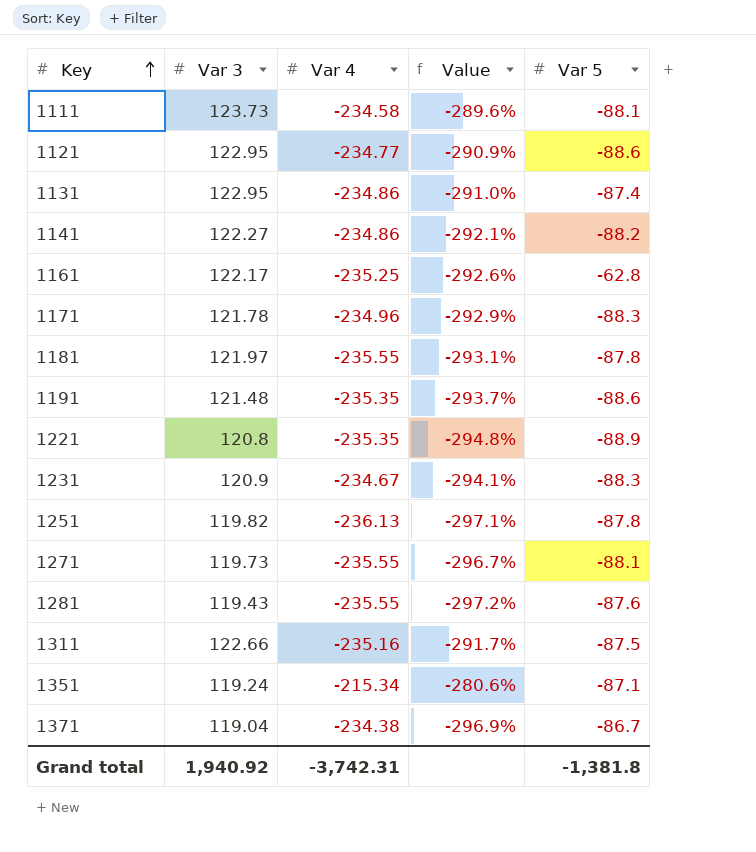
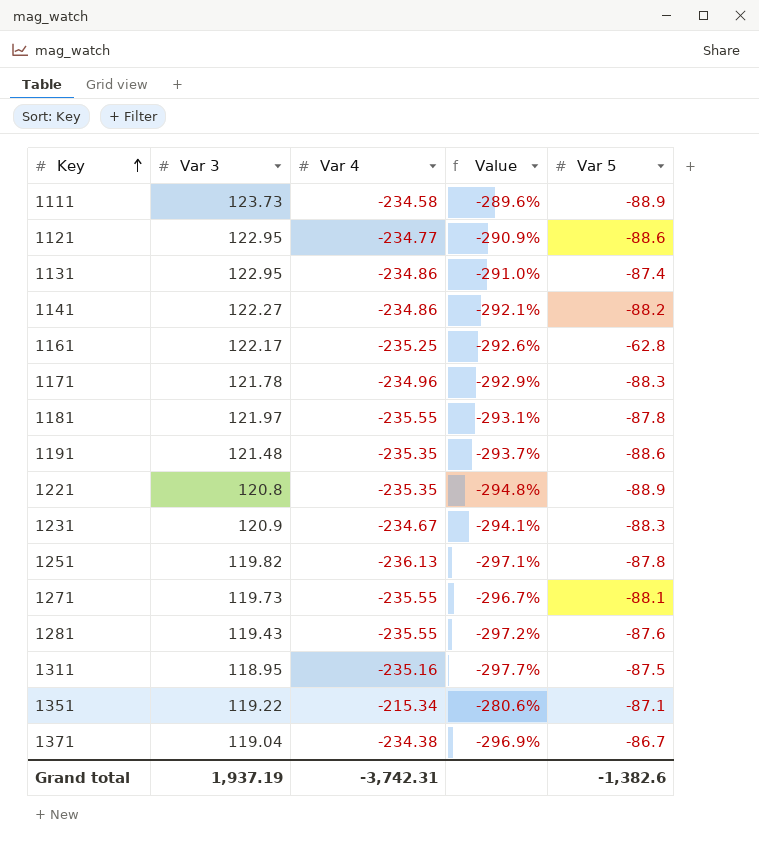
1111 | Var 5: -88.1 -> -88.9
1311 | Var 3: 122.66 -> 118.95
1311 | Value: -291.7% -> -297.7%
1351 | Var 3: 119.24 -> 119.22
Grand total | Var 3: 1,940.92 -> 1,937.19
Grand total | Var 5: -1,381.8 -> -1,382.6

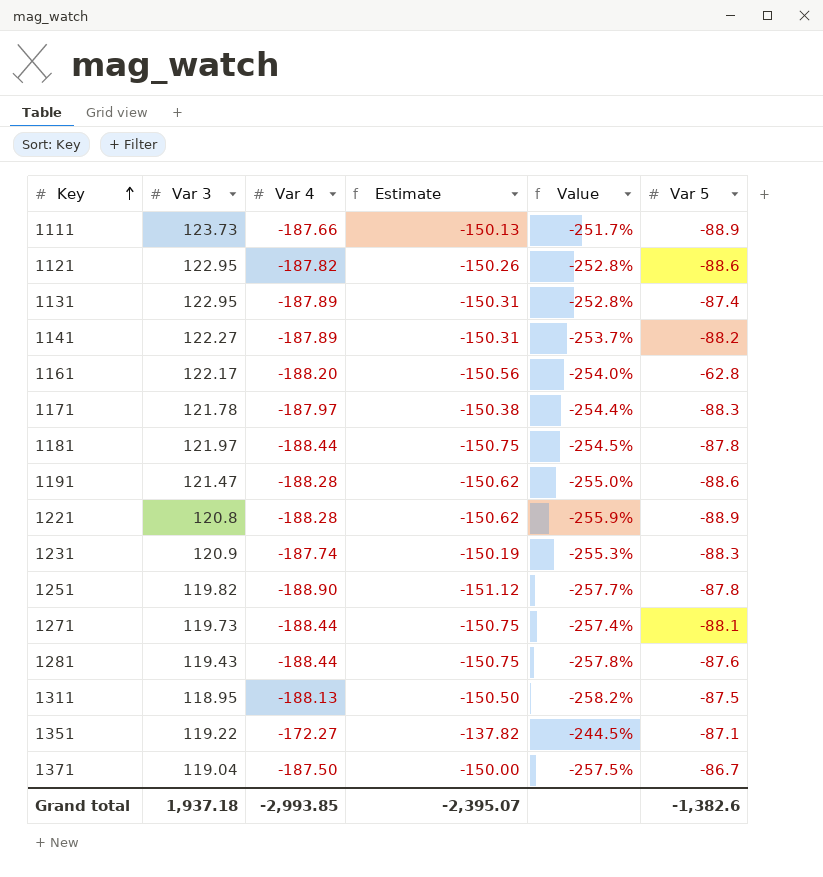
column Estimate | formula: none -> [Var 4] * 0.8
1111 | Var 4: -234.58 -> -187.66
1111 | Value: -289.6% -> -251.7%
1121 | Var 4: -234.77 -> -187.82
1121 | Value: -290.9% -> -252.8%
1131 | Var 4: -234.86 -> -187.89
1131 | Value: -291.0% -> -252.8%
1141 | Var 4: -234.86 -> -187.89
1141 | Value: -292.1% -> -253.7%
1161 | Var 4: -235.25 -> -188.20
1161 | Value: -292.6% -> -254.0%
1171 | Var 4: -234.96 -> -187.97
1171 | Value: -292.9% -> -254.4%
1181 | Var 4: -235.55 -> -188.44
1181 | Value: -293.1% -> -254.5%
1191 | Var 3: 121.48 -> 121.47
1191 | Var 4: -235.35 -> -188.28
1191 | Value: -293.7% -> -255.0%
1221 | Var 4: -235.35 -> -188.28
1221 | Value: -294.8% -> -255.9%
1231 | Var 4: -234.67 -> -187.74
1231 | Value: -294.1% -> -255.3%
1251 | Var 4: -236.13 -> -188.90
1251 | Value: -297.1% -> -257.7%
1271 | Var 4: -235.55 -> -188.44
1271 | Value: -296.7% -> -257.4%
1281 | Var 4: -235.55 -> -188.44
1281 | Value: -297.2% -> -257.8%
1311 | Var 4: -235.16 -> -188.13
1311 | Value: -297.7% -> -258.2%
1351 | Var 4: -215.34 -> -172.27
1351 | Value: -280.6% -> -244.5%
1371 | Var 4: -234.38 -> -187.50
1371 | Value: -296.9% -> -257.5%
Grand total | Var 3: 1,937.19 -> 1,937.18
Grand total | Var 4: -3,742.31 -> -2,993.85

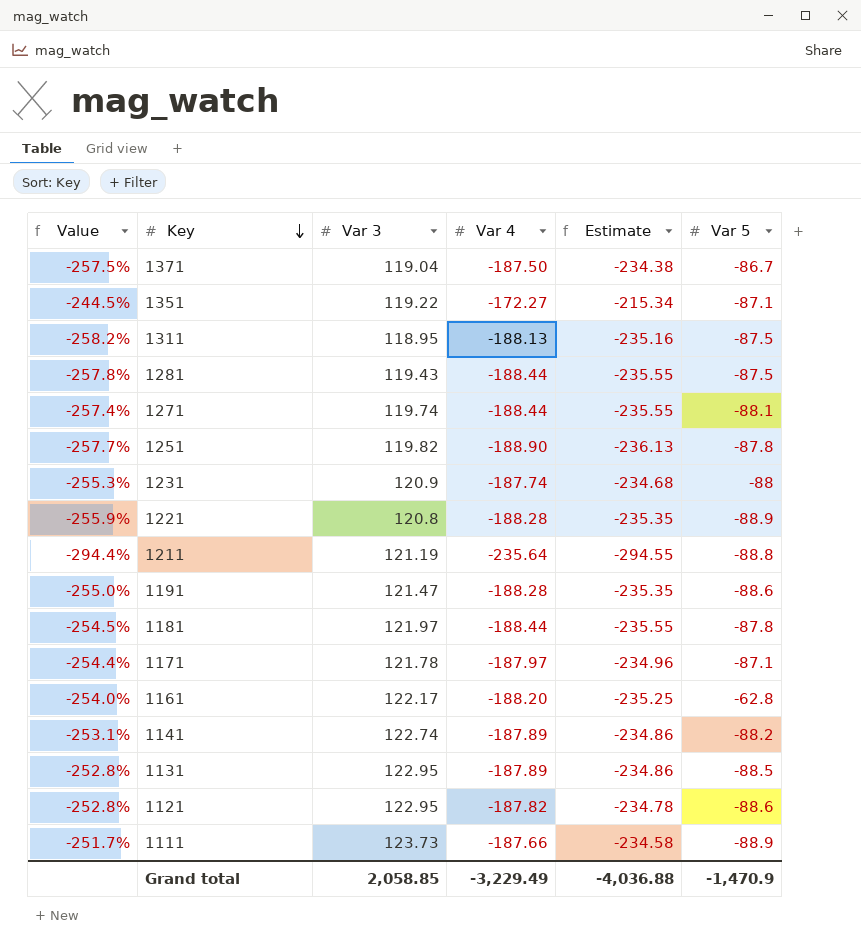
row order: Key ascending -> Key descending
column Value | position: 5 -> 1
column Estimate | formula: [Var 4] * 0.8 -> [Var 4] * 1.25
1281 | Var 5: -87.6 -> -87.5
1271 | Var 3: 119.73 -> 119.74
1231 | Var 5: -88.3 -> -88
row 1211: none -> -294.4% | 121.19 | -235.64 | -294.55 | -88.8
1171 | Var 5: -88.3 -> -87.1
1141 | Value: -253.7% -> -253.1%
1141 | Var 3: 122.27 -> 122.74
1131 | Var 5: -87.4 -> -88.5
Grand total | Var 3: 1,937.18 -> 2,058.85
Grand total | Var 4: -2,993.85 -> -3,229.49
Grand total | Estimate: -2,395.07 -> -4,036.88
Grand total | Var 5: -1,382.6 -> -1,470.9

